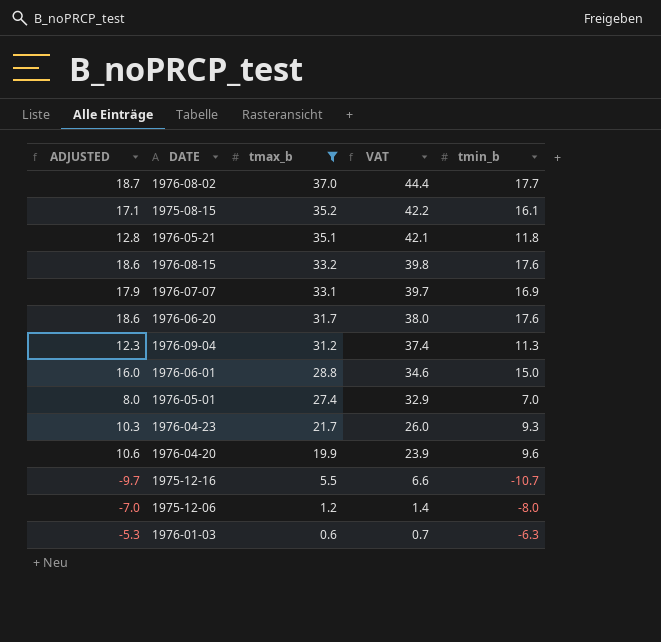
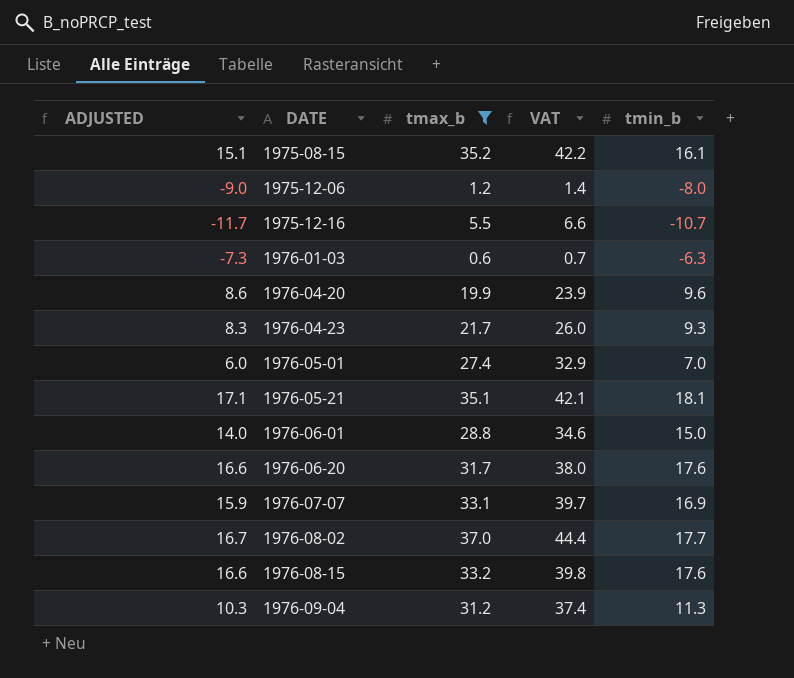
row order: tmax_b descending -> DATE ascending
column ADJUSTED | formula: [tmin_b] + 1 -> [tmin_b] - 1
1976-05-21 | tmin_b: 11.8 -> 18.1

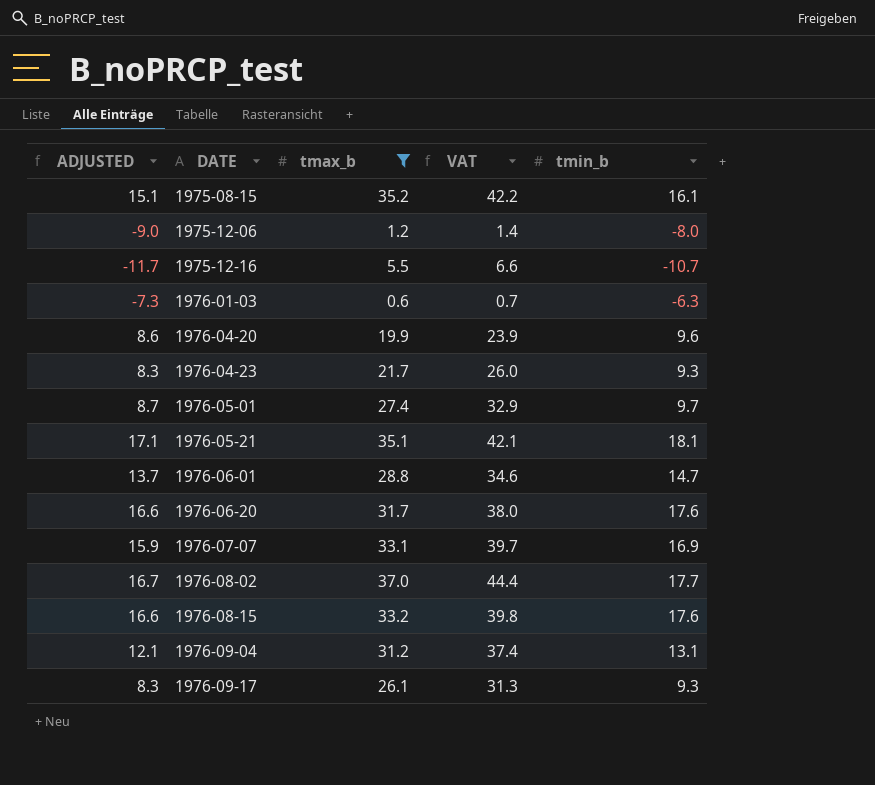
1976-05-01 | ADJUSTED: 6.0 -> 8.7
1976-05-01 | tmin_b: 7.0 -> 9.7
1976-06-01 | ADJUSTED: 14.0 -> 13.7
1976-06-01 | tmin_b: 15.0 -> 14.7
1976-09-04 | ADJUSTED: 10.3 -> 12.1
1976-09-04 | tmin_b: 11.3 -> 13.1
row 1976-09-17: none -> 8.3 | 26.1 | 31.3 | 9.3

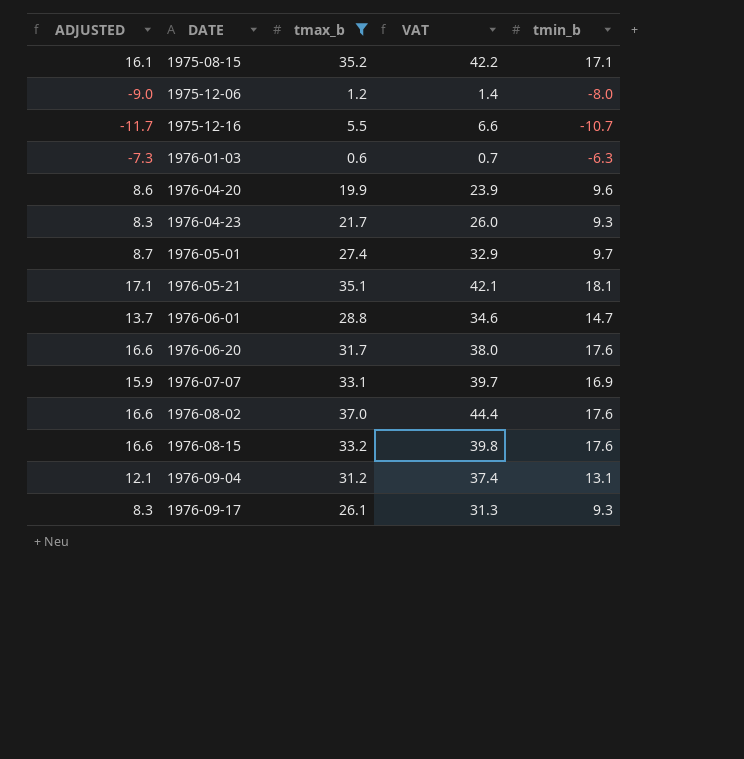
1975-08-15 | ADJUSTED: 15.1 -> 16.1
1975-08-15 | tmin_b: 16.1 -> 17.1
1976-08-02 | ADJUSTED: 16.7 -> 16.6
1976-08-02 | tmin_b: 17.7 -> 17.6

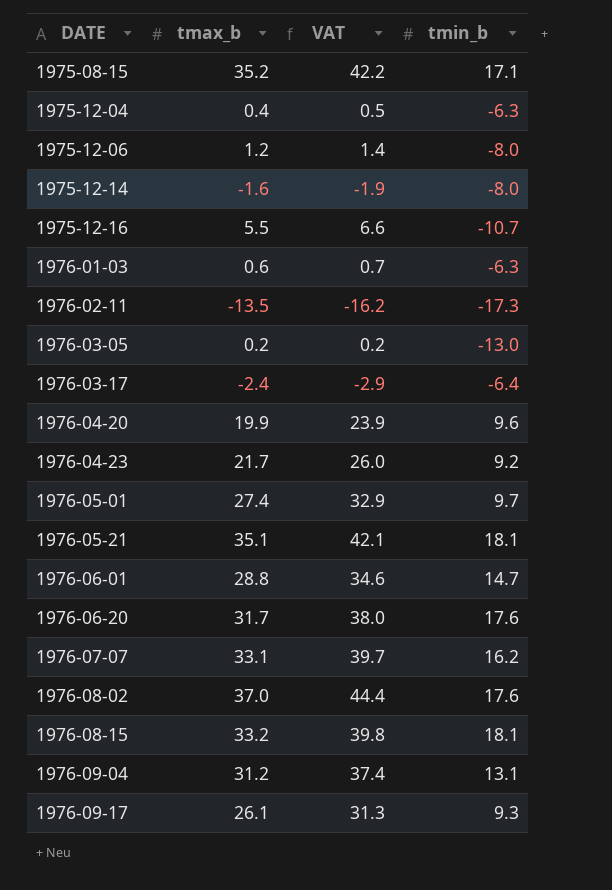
filter: tmax_b >= 0.6 -> none
column ADJUSTED | formula: [tmin_b] - 1 -> none
1976-04-23 | tmin_b: 9.3 -> 9.2
1976-07-07 | tmin_b: 16.9 -> 16.2
1976-08-15 | tmin_b: 17.6 -> 18.1

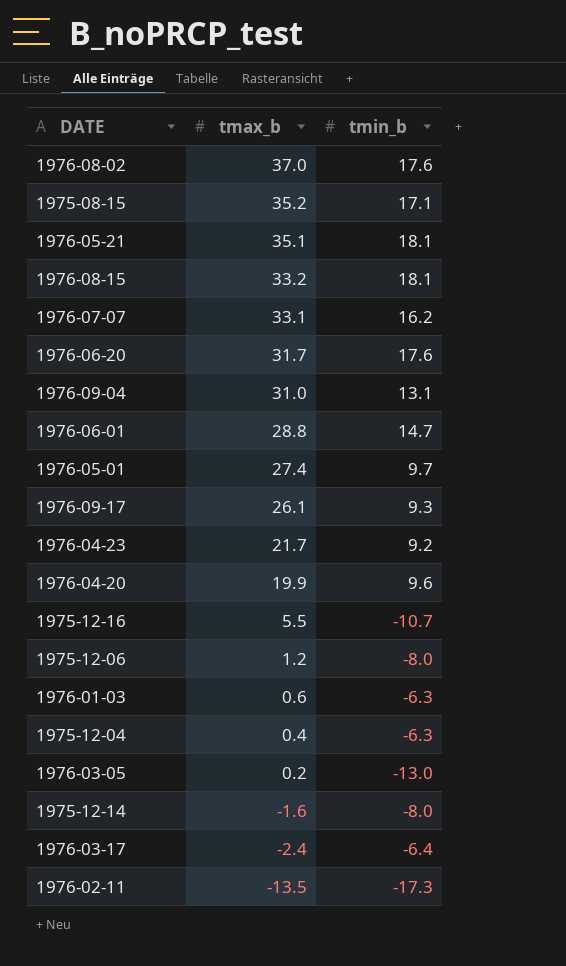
row order: DATE ascending -> tmax_b descending
column VAT | formula: [tmax_b] * 1.2 -> none
1976-09-04 | tmax_b: 31.2 -> 31.0

